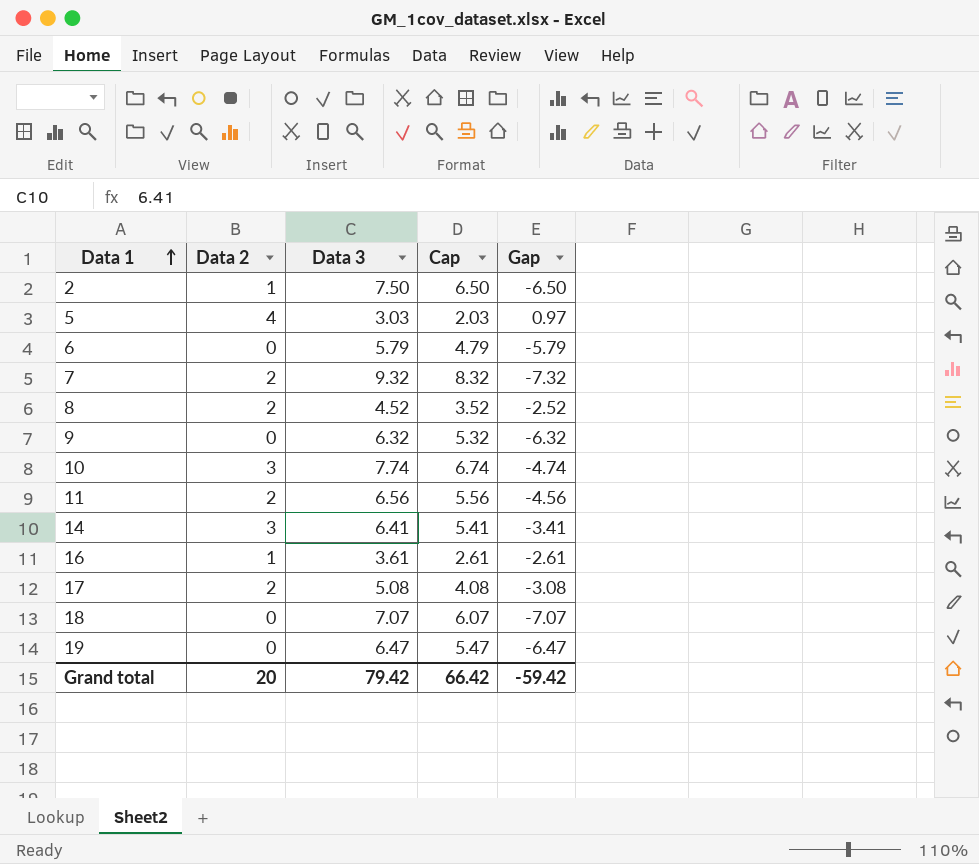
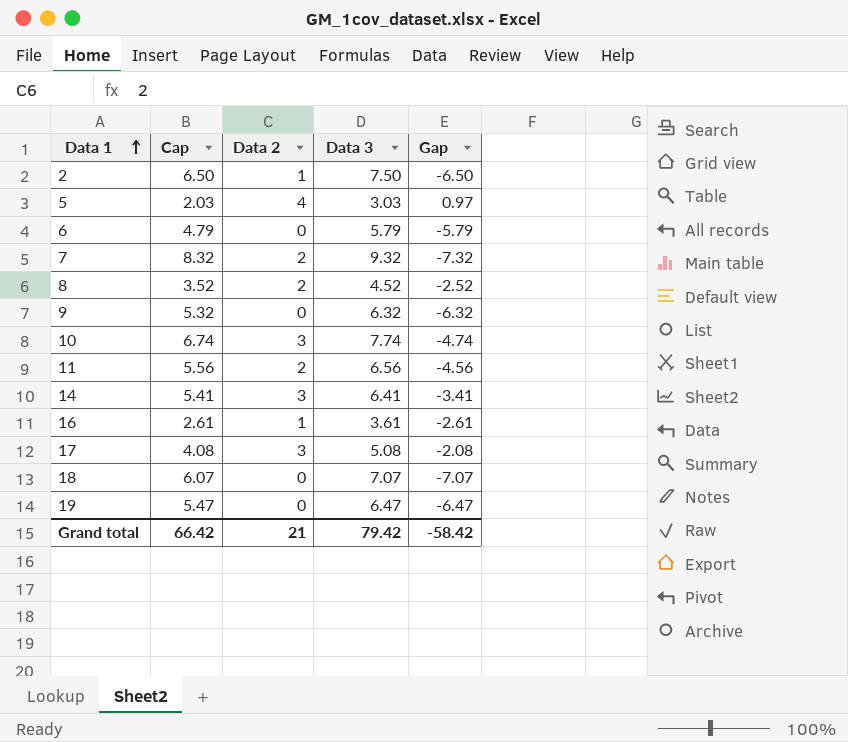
column Cap | position: 4 -> 2
17 | Data 2: 2 -> 3
17 | Gap: -3.08 -> -2.08
Grand total | Data 2: 20 -> 21
Grand total | Gap: -59.42 -> -58.42

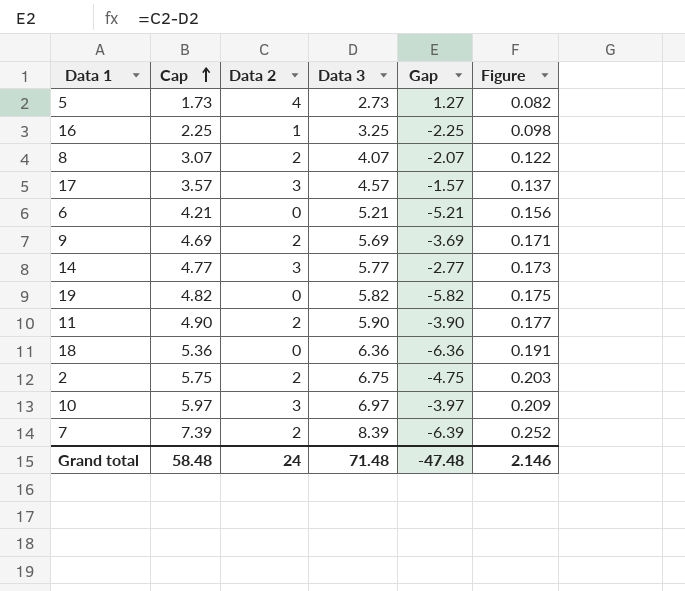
row order: Data 1 ascending -> Cap ascending
column Figure | formula: none -> [Data 3] * 0.03
5 | Cap: 2.03 -> 1.73
5 | Data 3: 3.03 -> 2.73
5 | Gap: 0.97 -> 1.27
16 | Cap: 2.61 -> 2.25
16 | Data 3: 3.61 -> 3.25
16 | Gap: -2.61 -> -2.25
8 | Cap: 3.52 -> 3.07
8 | Data 3: 4.52 -> 4.07
8 | Gap: -2.52 -> -2.07
17 | Cap: 4.08 -> 3.57
17 | Data 3: 5.08 -> 4.57
17 | Gap: -2.08 -> -1.57
6 | Cap: 4.79 -> 4.21
6 | Data 3: 5.79 -> 5.21
6 | Gap: -5.79 -> -5.21
9 | Cap: 5.32 -> 4.69
9 | Data 2: 0 -> 2
9 | Data 3: 6.32 -> 5.69
9 | Gap: -6.32 -> -3.69
14 | Cap: 5.41 -> 4.77
14 | Data 3: 6.41 -> 5.77
14 | Gap: -3.41 -> -2.77
19 | Cap: 5.47 -> 4.82
19 | Data 3: 6.47 -> 5.82
19 | Gap: -6.47 -> -5.82
11 | Cap: 5.56 -> 4.90
11 | Data 3: 6.56 -> 5.90
11 | Gap: -4.56 -> -3.90
18 | Cap: 6.07 -> 5.36
18 | Data 3: 7.07 -> 6.36
18 | Gap: -7.07 -> -6.36
2 | Cap: 6.50 -> 5.75
2 | Data 2: 1 -> 2
2 | Data 3: 7.50 -> 6.75
2 | Gap: -6.50 -> -4.75
10 | Cap: 6.74 -> 5.97
10 | Data 3: 7.74 -> 6.97
10 | Gap: -4.74 -> -3.97
7 | Cap: 8.32 -> 7.39
7 | Data 3: 9.32 -> 8.39
7 | Gap: -7.32 -> -6.39
Grand total | Cap: 66.42 -> 58.48
Grand total | Data 2: 21 -> 24
Grand total | Data 3: 79.42 -> 71.48
Grand total | Gap: -58.42 -> -47.48

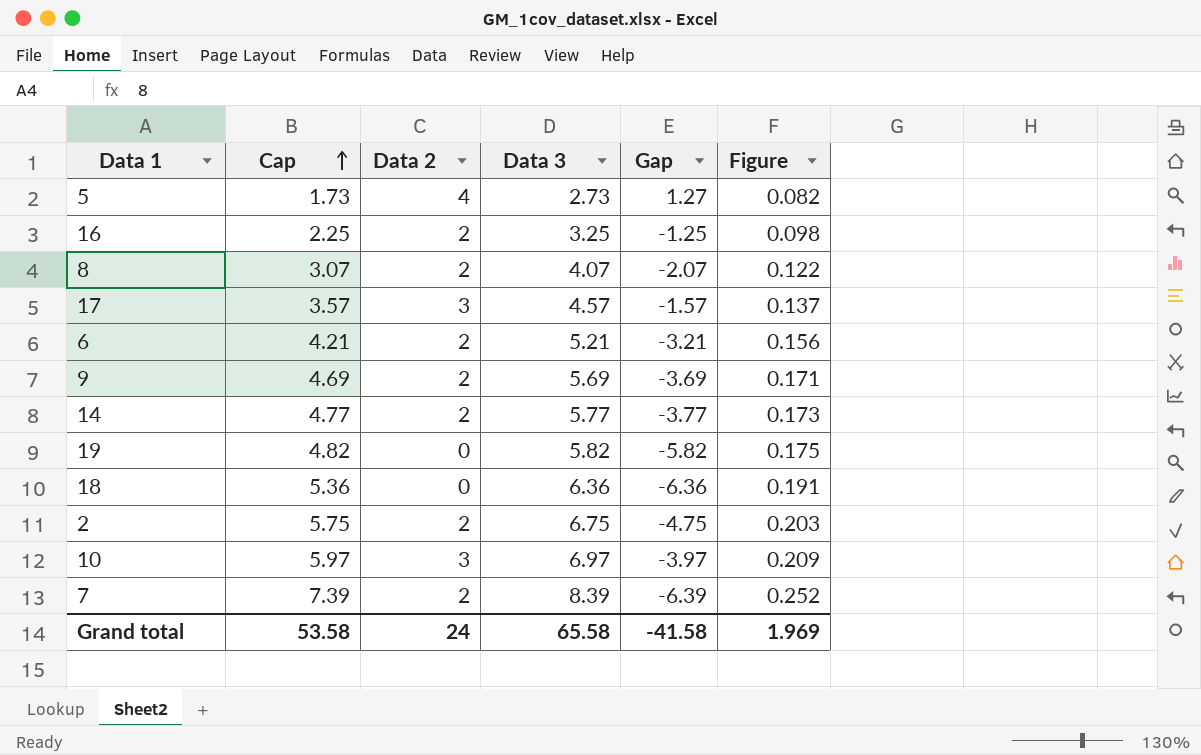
row 11: 4.90 | 2 | 5.90 | -3.90 | 0.177 -> none
16 | Data 2: 1 -> 2
16 | Gap: -2.25 -> -1.25
6 | Data 2: 0 -> 2
6 | Gap: -5.21 -> -3.21
14 | Data 2: 3 -> 2
14 | Gap: -2.77 -> -3.77
Grand total | Cap: 58.48 -> 53.58
Grand total | Data 3: 71.48 -> 65.58
Grand total | Gap: -47.48 -> -41.58
Grand total | Figure: 2.146 -> 1.969

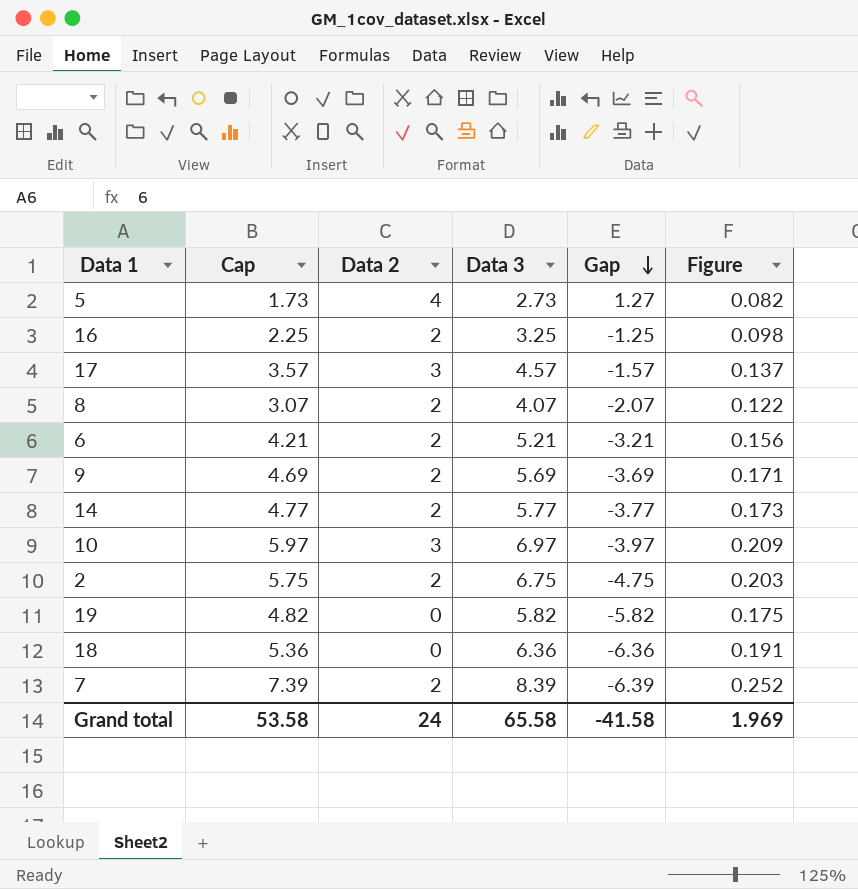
row order: Cap ascending -> Gap descending

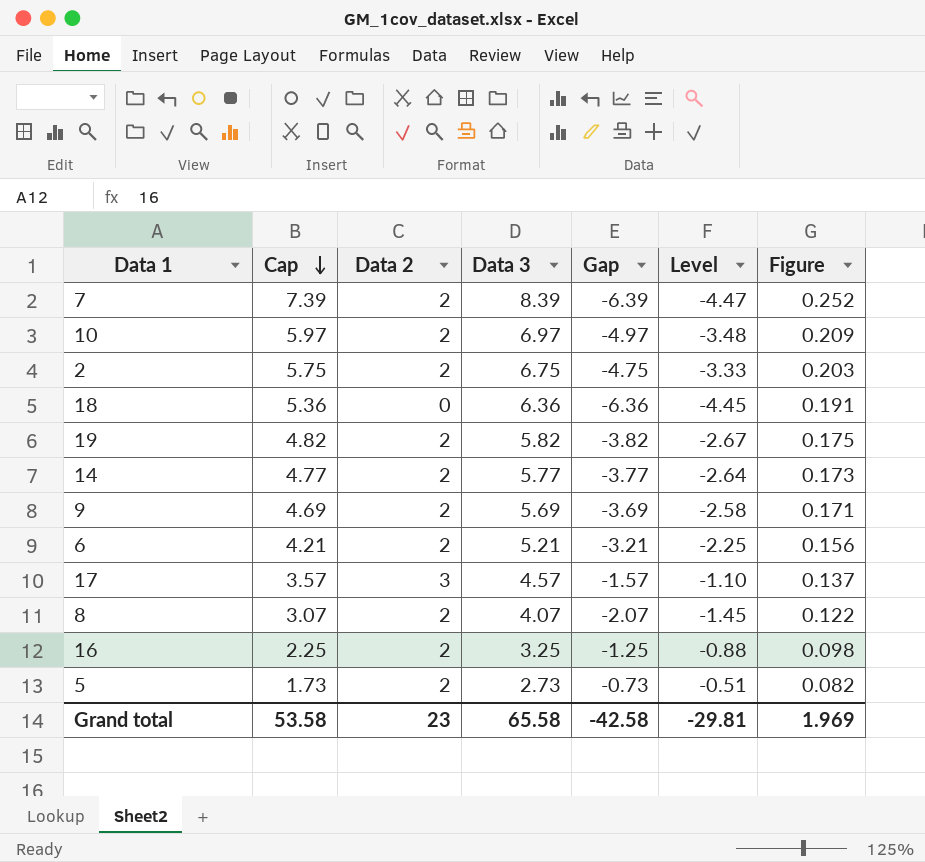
row order: Gap descending -> Cap descending
column Level | formula: none -> [Gap] * 0.7
10 | Data 2: 3 -> 2
10 | Gap: -3.97 -> -4.97
19 | Data 2: 0 -> 2
19 | Gap: -5.82 -> -3.82
5 | Data 2: 4 -> 2
5 | Gap: 1.27 -> -0.73
Grand total | Data 2: 24 -> 23
Grand total | Gap: -41.58 -> -42.58

